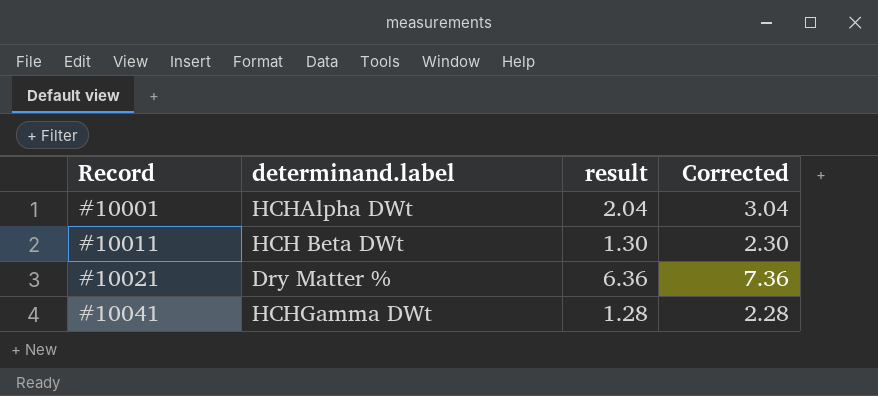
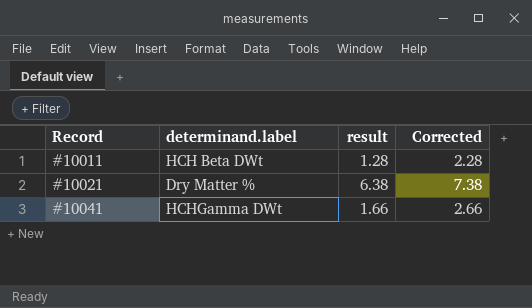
row #10001: HCHAlpha DWt | 2.04 | 3.04 -> none
#10011 | result: 1.30 -> 1.28
#10011 | Corrected: 2.30 -> 2.28
#10021 | result: 6.36 -> 6.38
#10021 | Corrected: 7.36 -> 7.38
#10041 | result: 1.28 -> 1.66
#10041 | Corrected: 2.28 -> 2.66

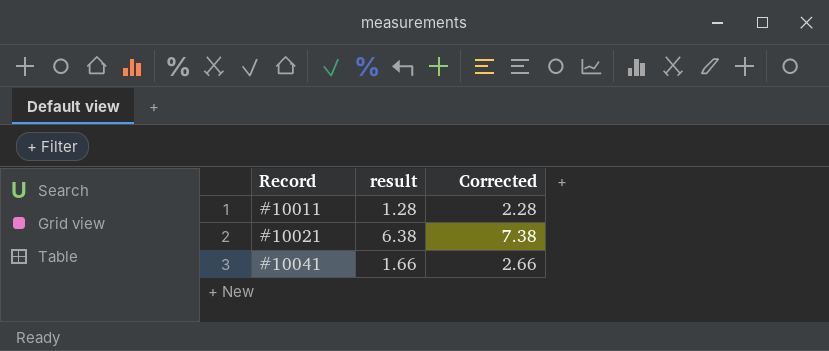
column determinand.label | position: 2 -> none

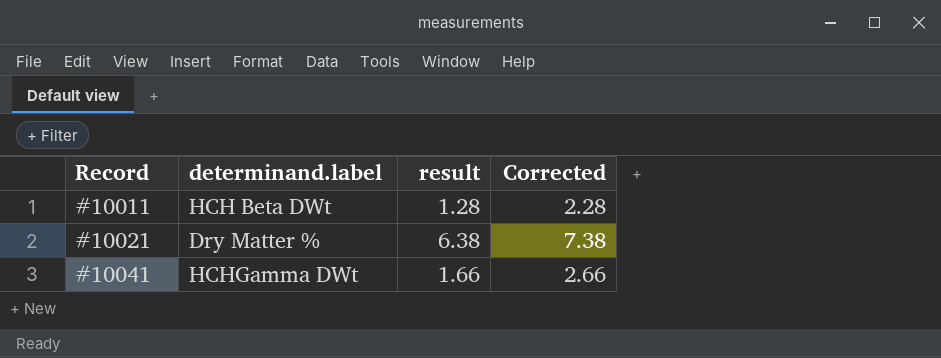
column determinand.label | position: none -> 2

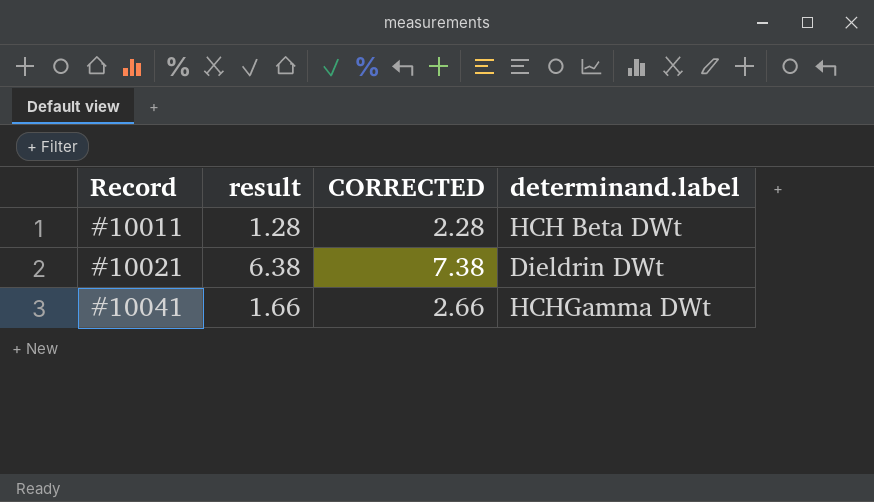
column name: Corrected -> CORRECTED
column determinand.label | position: 2 -> 4
#10021 | determinand.label: Dry Matter % -> Dieldrin DWt

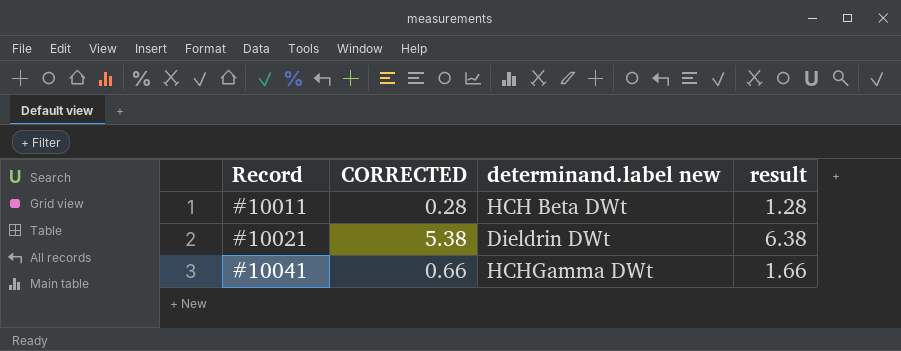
column CORRECTED | formula: [result] + 1 -> [result] - 1
column name: determinand.label -> determinand.label new
column result | position: 2 -> 4

